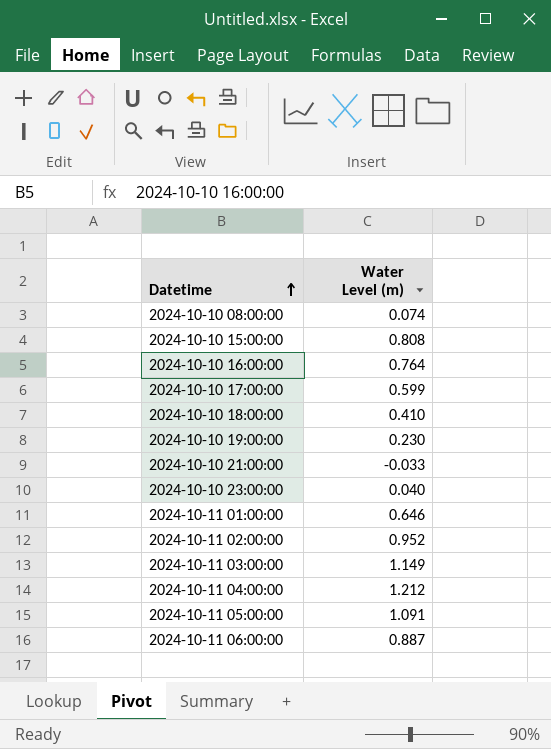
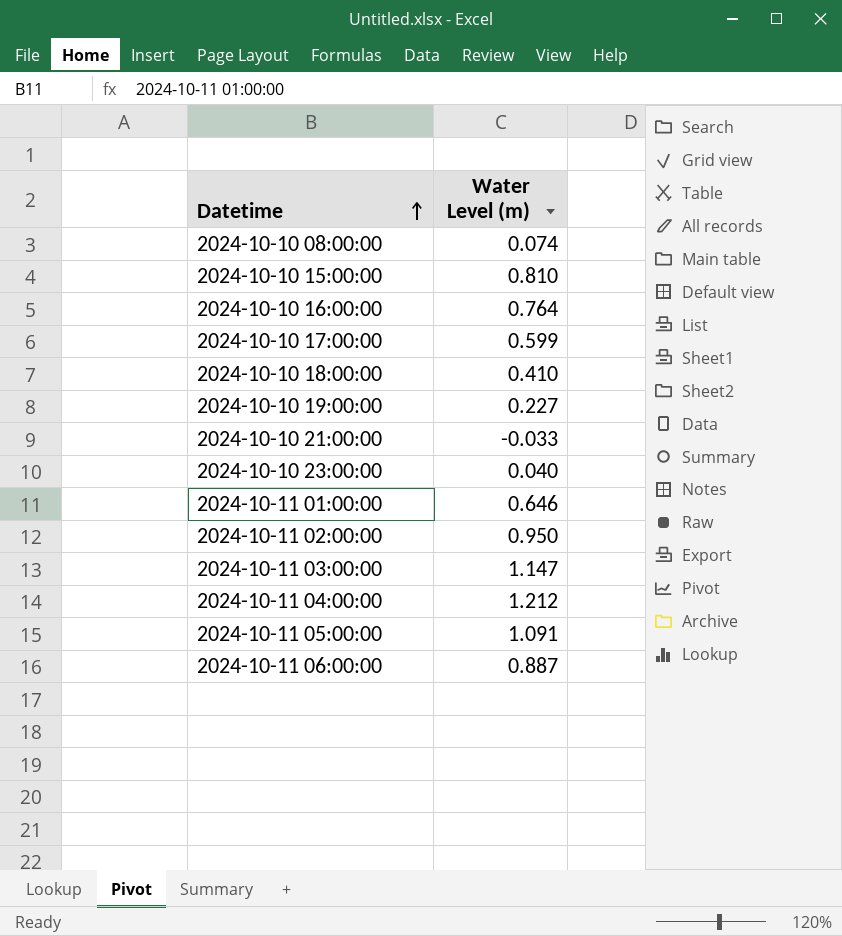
2024-10-10 15:00:00 | Water Level (m): 0.808 -> 0.810
2024-10-10 19:00:00 | Water Level (m): 0.230 -> 0.227
2024-10-11 02:00:00 | Water Level (m): 0.952 -> 0.950
2024-10-11 03:00:00 | Water Level (m): 1.149 -> 1.147

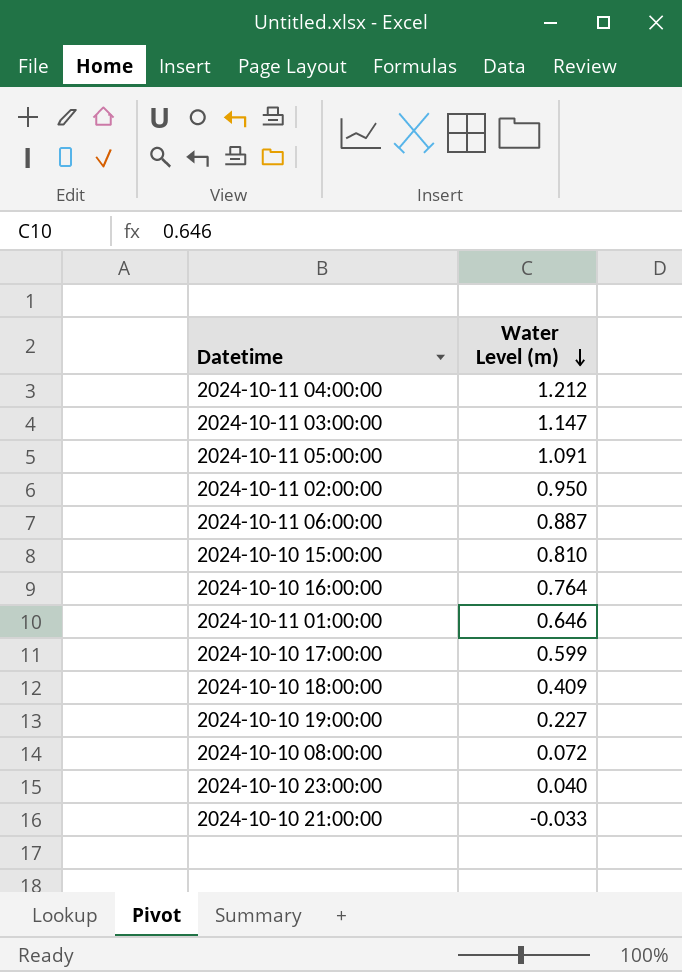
row order: Datetime ascending -> Water Level (m) descending
2024-10-10 18:00:00 | Water Level (m): 0.410 -> 0.409
2024-10-10 08:00:00 | Water Level (m): 0.074 -> 0.072

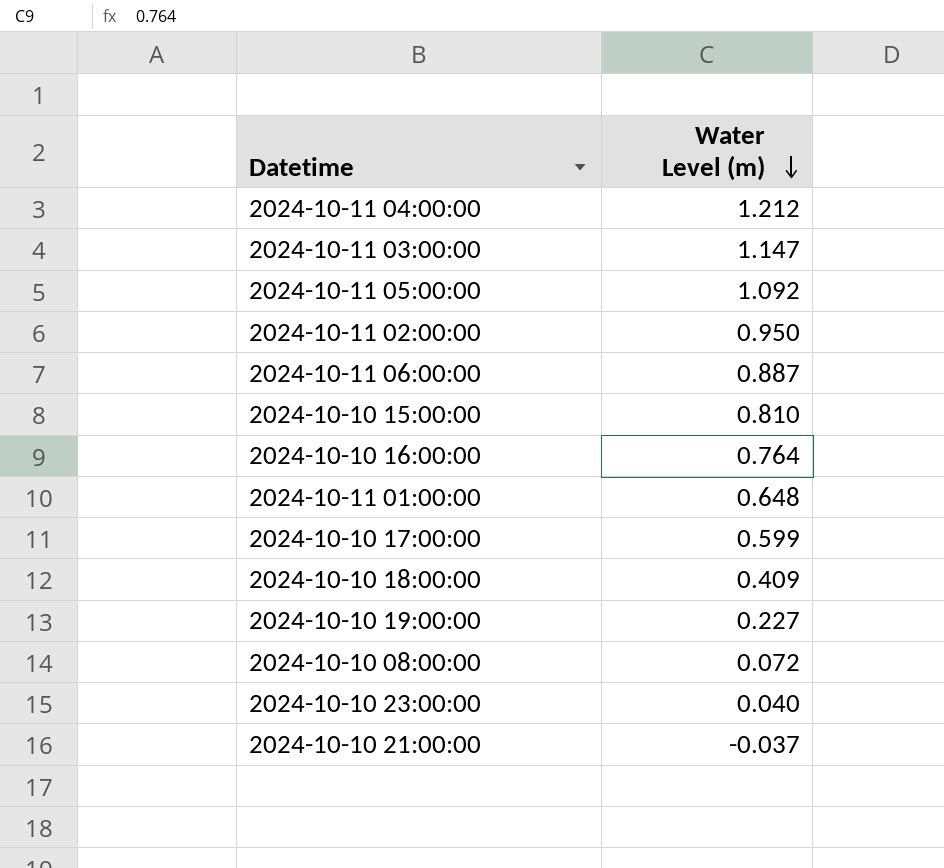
2024-10-11 05:00:00 | Water Level (m): 1.091 -> 1.092
2024-10-11 01:00:00 | Water Level (m): 0.646 -> 0.648
2024-10-10 21:00:00 | Water Level (m): -0.033 -> -0.037

